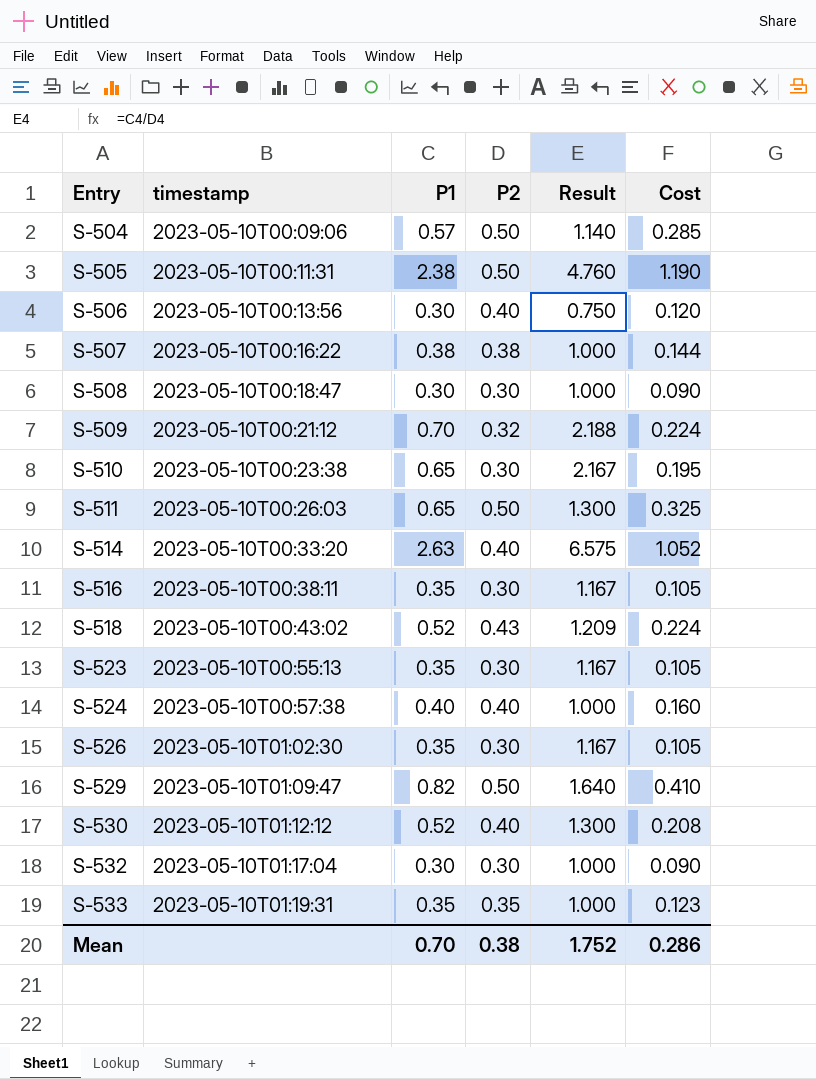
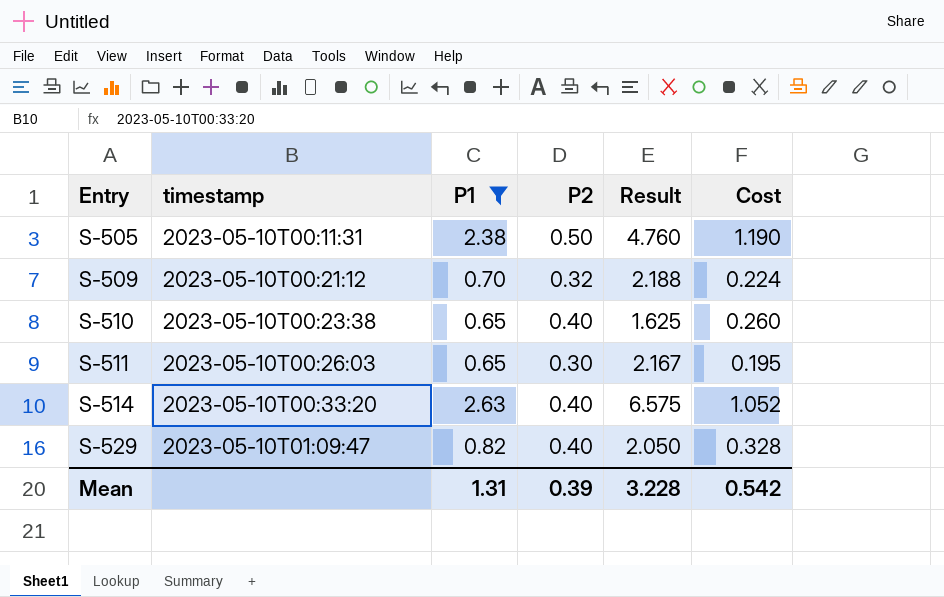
filter: none -> P1 >= 0.65
S-510 | P2: 0.30 -> 0.40
S-510 | Result: 2.167 -> 1.625
S-510 | Cost: 0.195 -> 0.260
S-511 | P2: 0.50 -> 0.30
S-511 | Result: 1.300 -> 2.167
S-511 | Cost: 0.325 -> 0.195
S-529 | P2: 0.50 -> 0.40
S-529 | Result: 1.640 -> 2.050
S-529 | Cost: 0.410 -> 0.328
Mean | P1: 0.70 -> 1.31
Mean | P2: 0.38 -> 0.39
Mean | Result: 1.752 -> 3.228
Mean | Cost: 0.286 -> 0.542

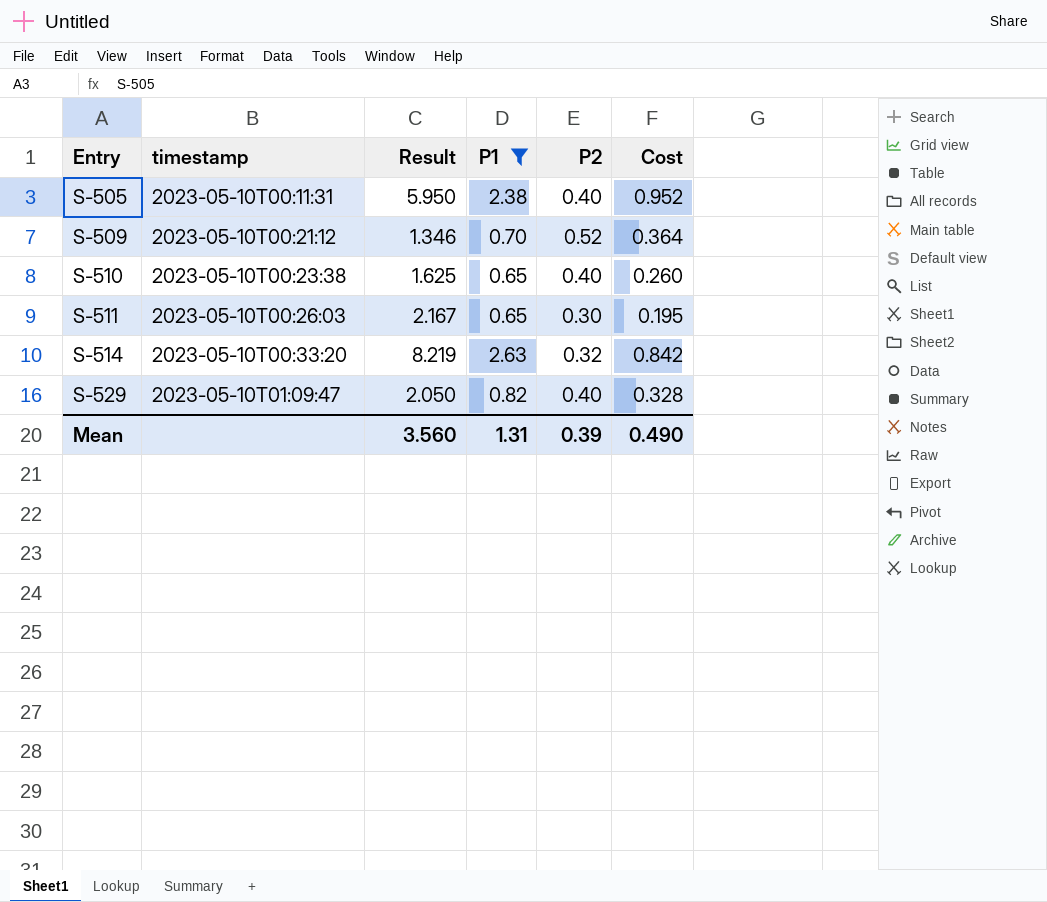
column Result | position: 5 -> 3
S-505 | Result: 4.760 -> 5.950
S-505 | P2: 0.50 -> 0.40
S-505 | Cost: 1.190 -> 0.952
S-509 | Result: 2.188 -> 1.346
S-509 | P2: 0.32 -> 0.52
S-509 | Cost: 0.224 -> 0.364
S-514 | Result: 6.575 -> 8.219
S-514 | P2: 0.40 -> 0.32
S-514 | Cost: 1.052 -> 0.842
Mean | Result: 3.228 -> 3.560
Mean | Cost: 0.542 -> 0.490

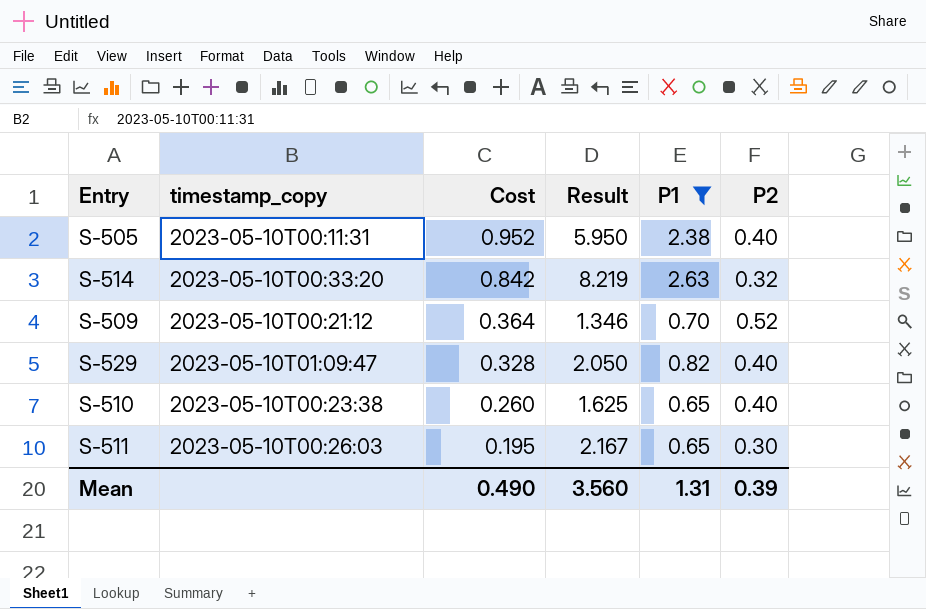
row order: Entry ascending -> Cost descending
column name: timestamp -> timestamp_copy
column Cost | position: 6 -> 3

